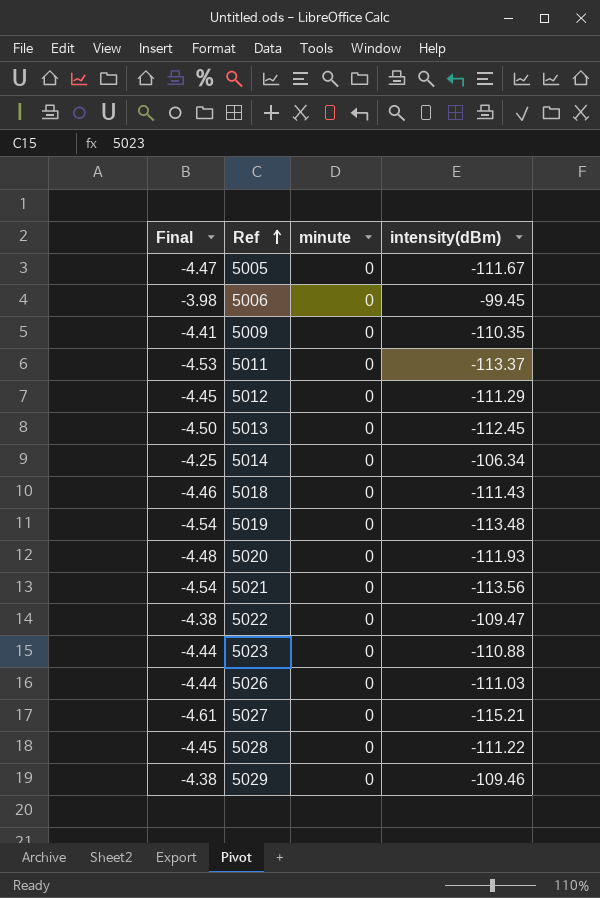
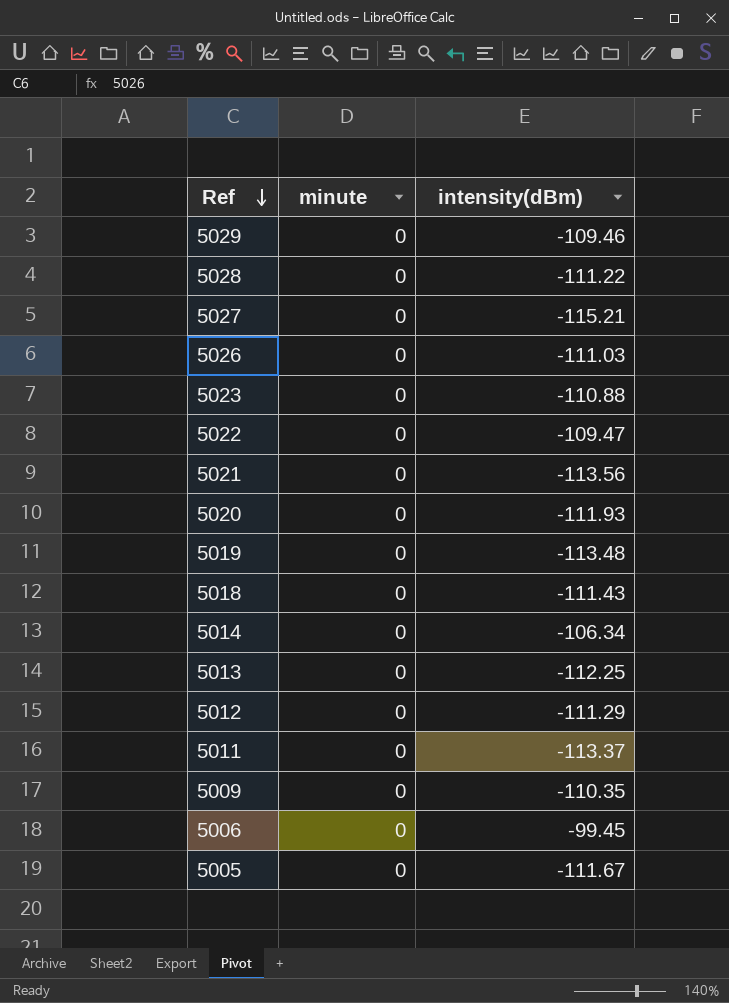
row order: Ref ascending -> Ref descending
column Final | formula: [intensity(dBm)] * 0.04 -> none
5013 | intensity(dBm): -112.45 -> -112.25

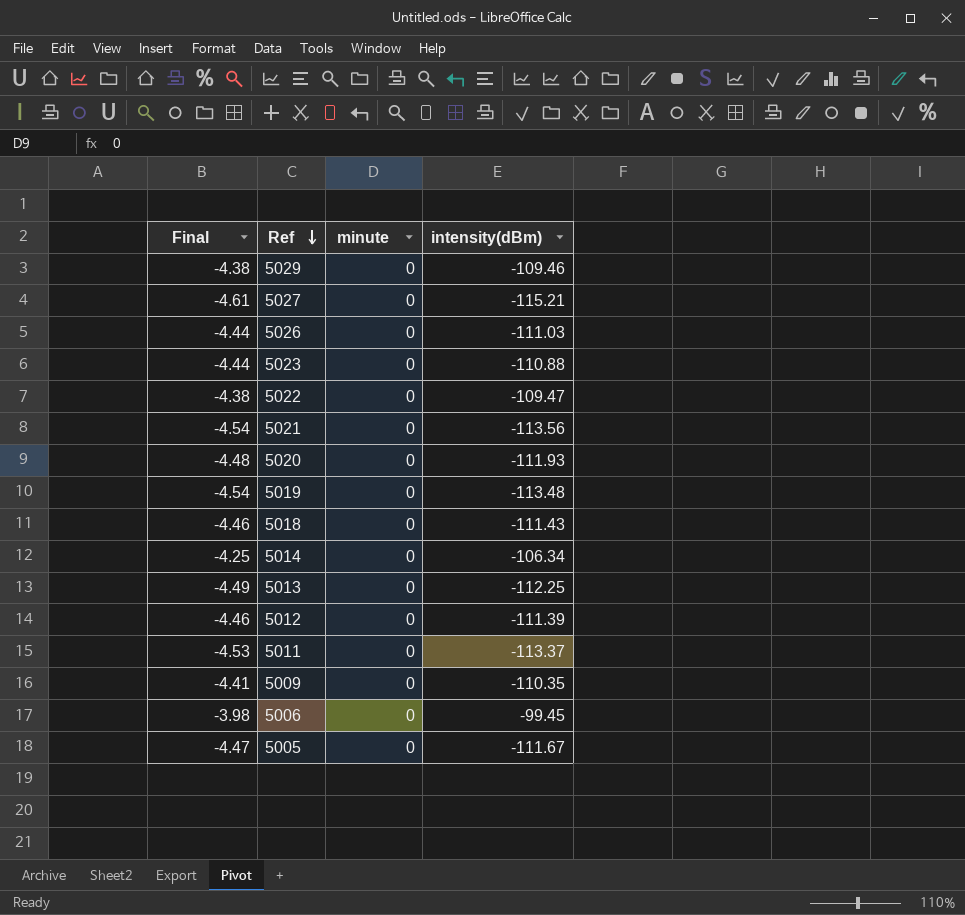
column Final | formula: none -> [intensity(dBm)] * 0.04
row 5028: 0 | -111.22 -> none
5012 | intensity(dBm): -111.29 -> -111.39

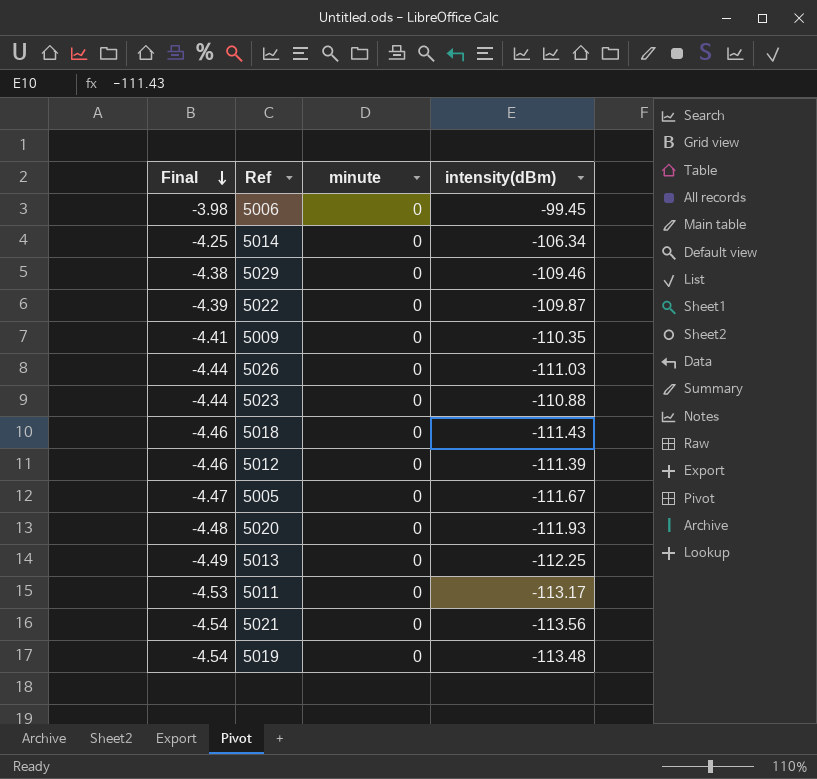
row order: Ref descending -> Final descending
row 5027: -4.61 | 0 | -115.21 -> none
5022 | Final: -4.38 -> -4.39
5022 | intensity(dBm): -109.47 -> -109.87
5011 | intensity(dBm): -113.37 -> -113.17

